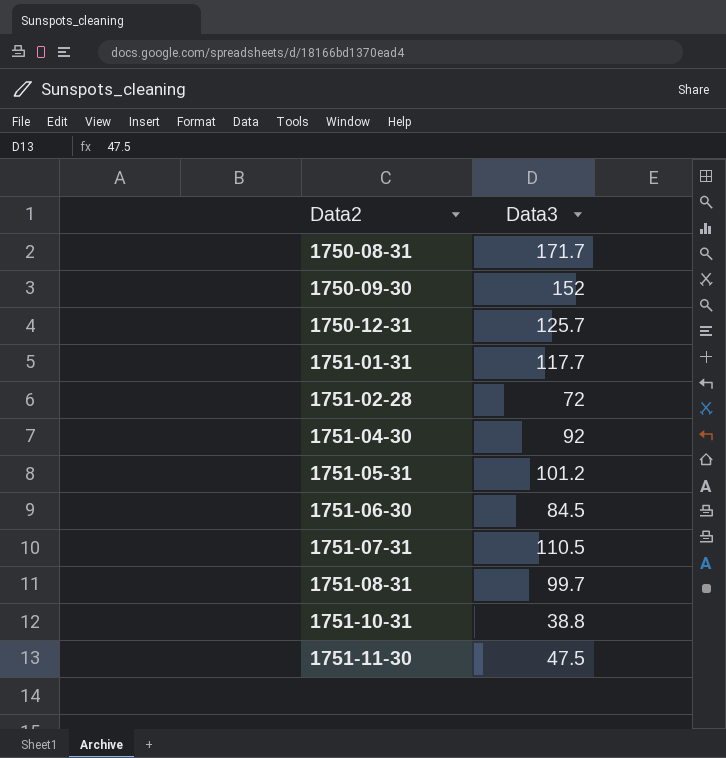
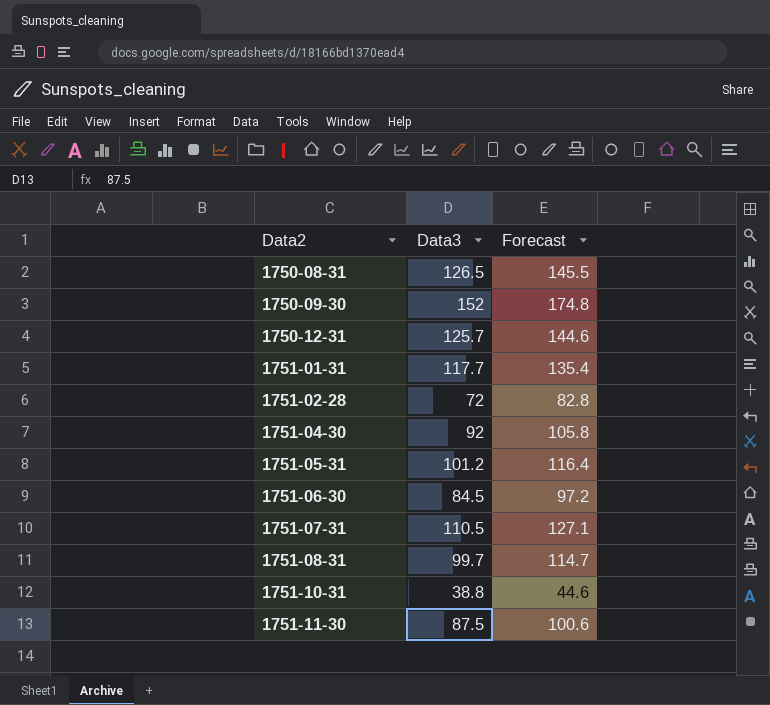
column Forecast | formula: none -> [Data3] * 1.15
1750-08-31 | Data3: 171.7 -> 126.5
1751-11-30 | Data3: 47.5 -> 87.5

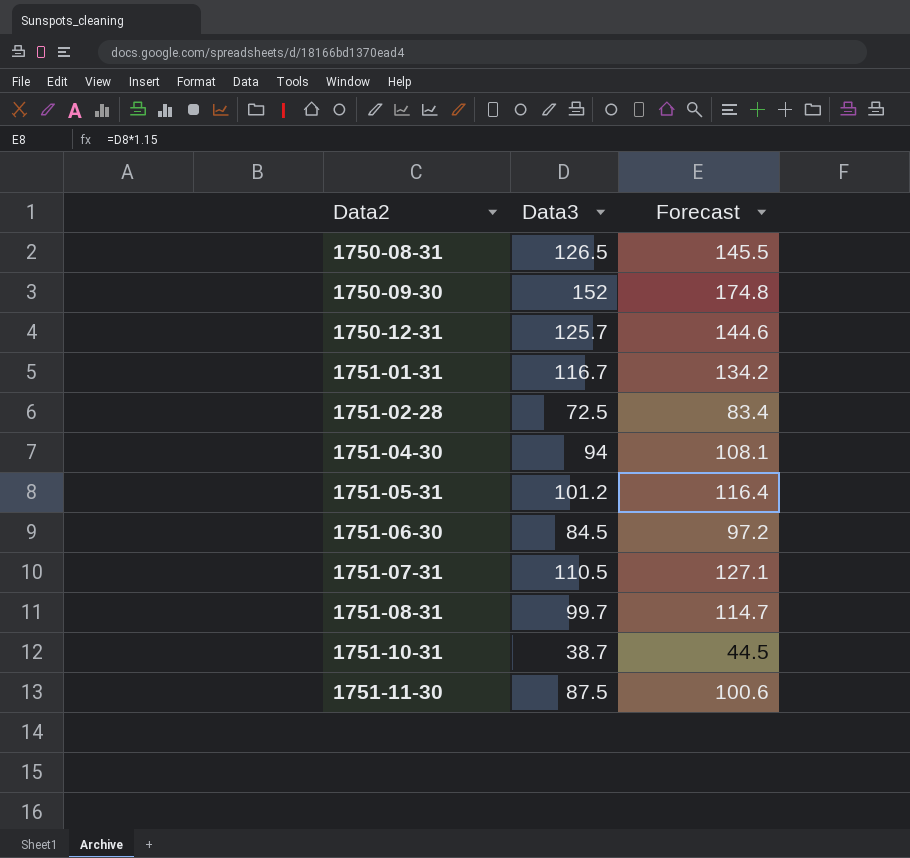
1751-01-31 | Data3: 117.7 -> 116.7
1751-01-31 | Forecast: 135.4 -> 134.2
1751-02-28 | Data3: 72 -> 72.5
1751-02-28 | Forecast: 82.8 -> 83.4
1751-04-30 | Data3: 92 -> 94
1751-04-30 | Forecast: 105.8 -> 108.1
1751-10-31 | Data3: 38.8 -> 38.7
1751-10-31 | Forecast: 44.6 -> 44.5

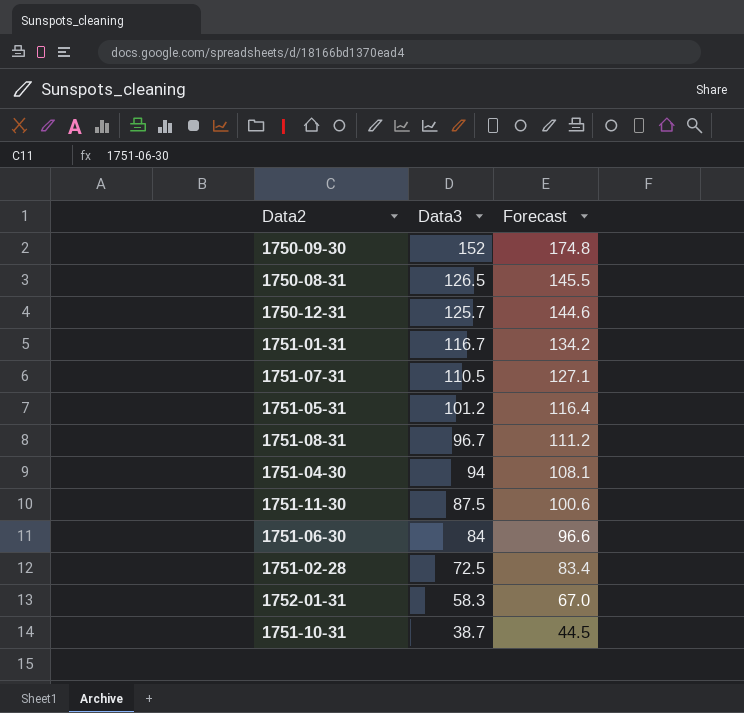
row order: Data2 ascending -> Data3 descending
1751-08-31 | Data3: 99.7 -> 96.7
1751-08-31 | Forecast: 114.7 -> 111.2
1751-06-30 | Data3: 84.5 -> 84
1751-06-30 | Forecast: 97.2 -> 96.6
row 1752-01-31: none -> 58.3 | 67.0

